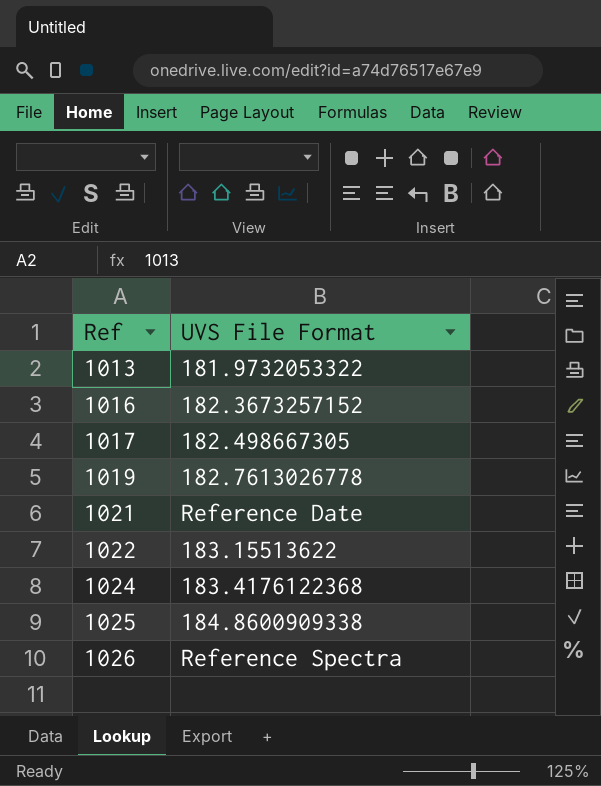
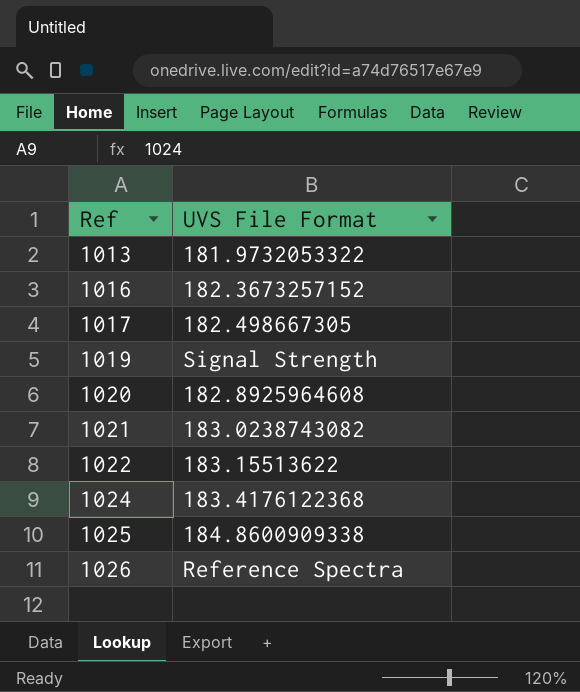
1019 | UVS File Format: 182.7613026778 -> Signal Strength
row 1020: none -> 182.8925964608
1021 | UVS File Format: Reference Date -> 183.0238743082

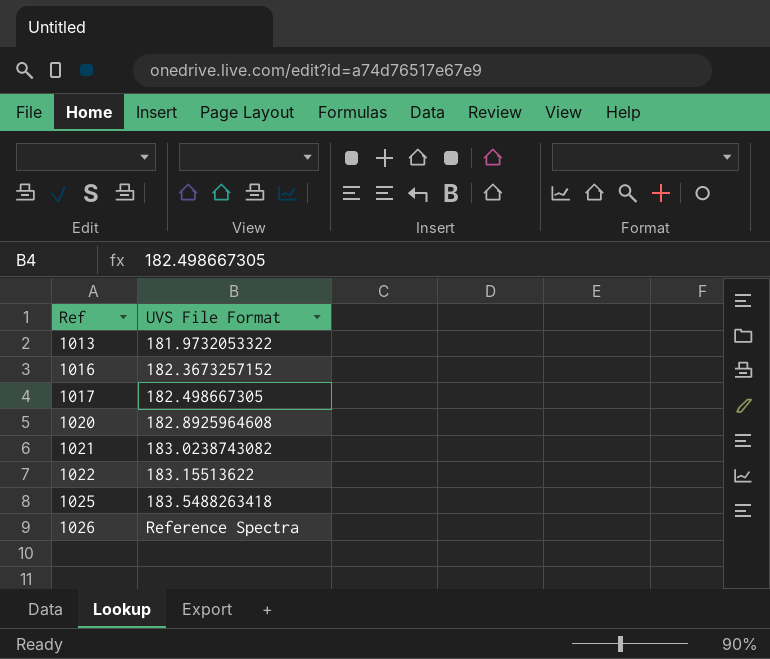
row 1019: Signal Strength -> none
row 1024: 183.4176122368 -> none
1025 | UVS File Format: 184.8600909338 -> 183.5488263418

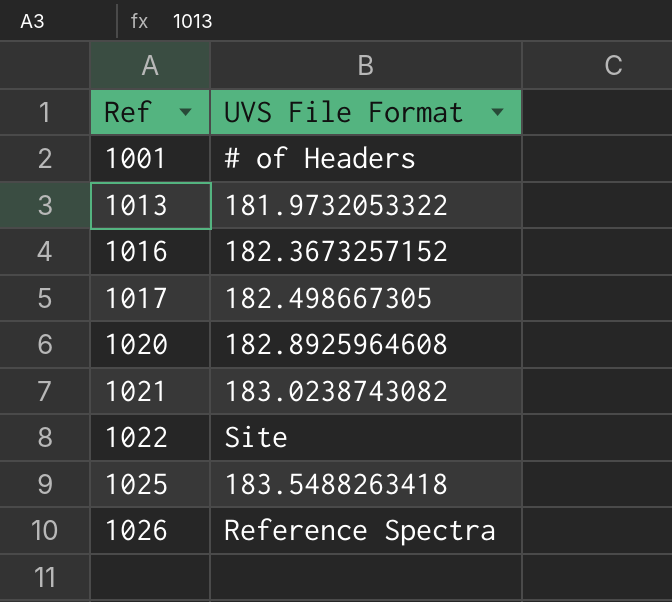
row 1001: none -> # of Headers
1022 | UVS File Format: 183.15513622 -> Site

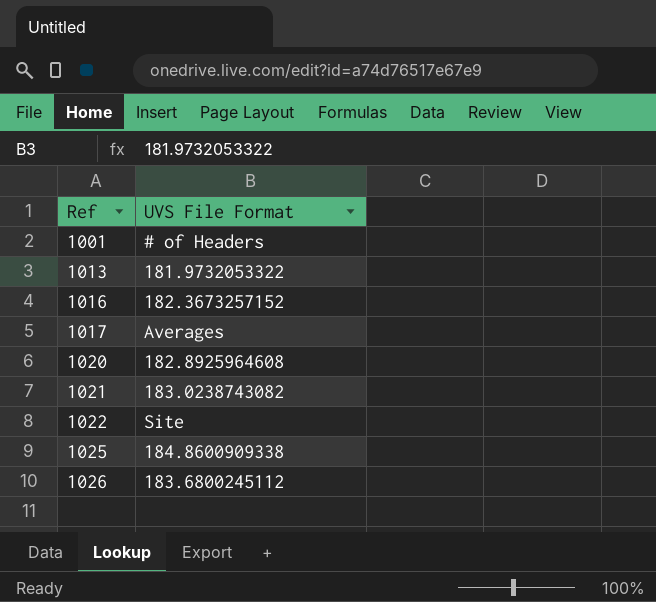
1017 | UVS File Format: 182.498667305 -> Averages
1025 | UVS File Format: 183.5488263418 -> 184.8600909338
1026 | UVS File Format: Reference Spectra -> 183.6800245112

